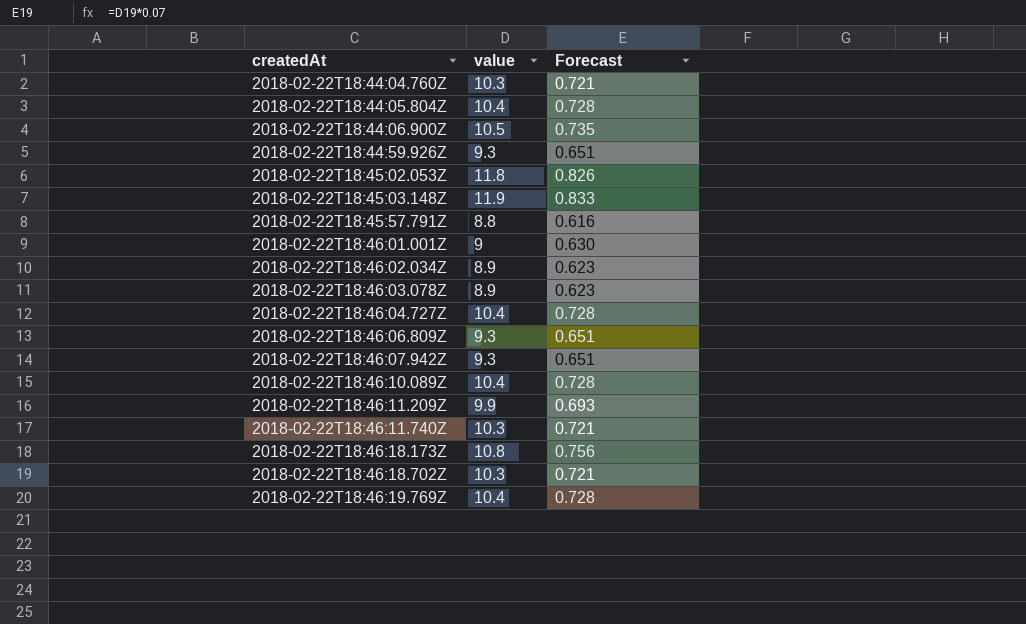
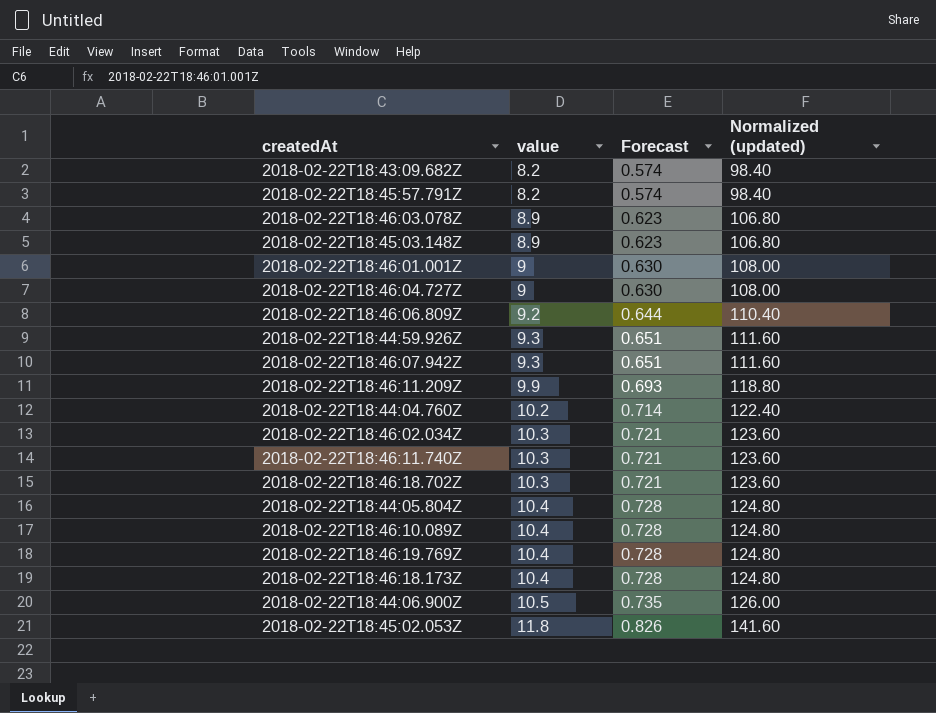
row order: createdAt ascending -> value ascending
column Normalized (updated) | formula: none -> [value] * 12
row 2018-02-22T18:43:09.682Z: none -> 8.2 | 0.574 | 98.40
2018-02-22T18:45:57.791Z | value: 8.8 -> 8.2
2018-02-22T18:45:57.791Z | Forecast: 0.616 -> 0.574
2018-02-22T18:45:03.148Z | value: 11.9 -> 8.9
2018-02-22T18:45:03.148Z | Forecast: 0.833 -> 0.623
2018-02-22T18:46:04.727Z | value: 10.4 -> 9
2018-02-22T18:46:04.727Z | Forecast: 0.728 -> 0.630
2018-02-22T18:46:06.809Z | value: 9.3 -> 9.2
2018-02-22T18:46:06.809Z | Forecast: 0.651 -> 0.644
2018-02-22T18:44:04.760Z | value: 10.3 -> 10.2
2018-02-22T18:44:04.760Z | Forecast: 0.721 -> 0.714
2018-02-22T18:46:02.034Z | value: 8.9 -> 10.3
2018-02-22T18:46:02.034Z | Forecast: 0.623 -> 0.721
2018-02-22T18:46:18.173Z | value: 10.8 -> 10.4
2018-02-22T18:46:18.173Z | Forecast: 0.756 -> 0.728

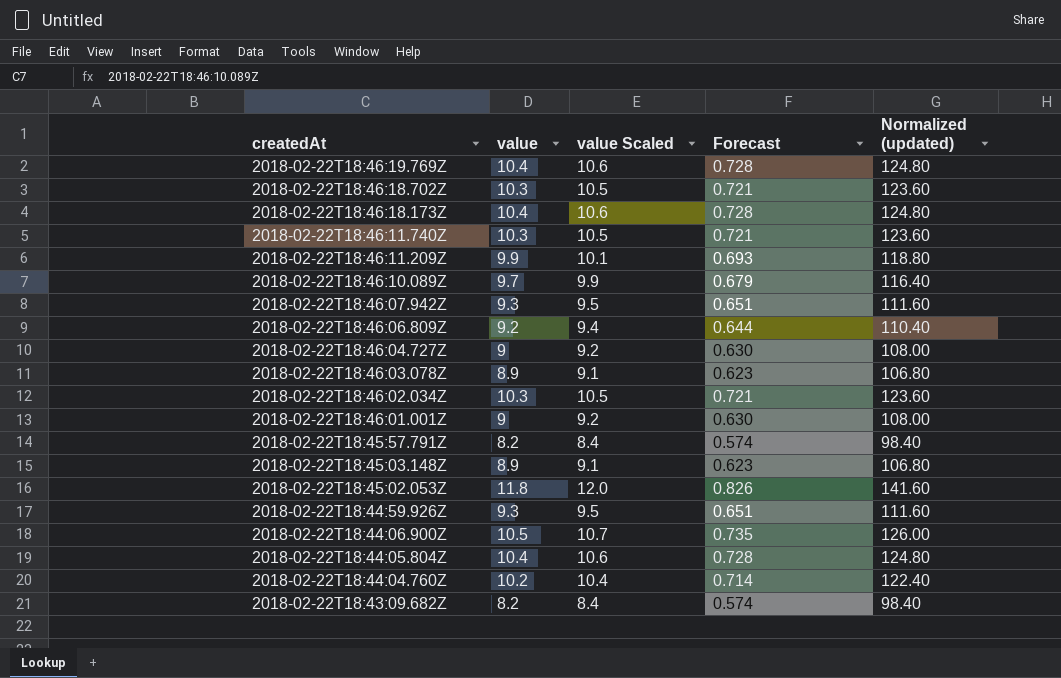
row order: value ascending -> createdAt descending
column value Scaled | formula: none -> [value] * 1.02
2018-02-22T18:46:10.089Z | value: 10.4 -> 9.7
2018-02-22T18:46:10.089Z | Forecast: 0.728 -> 0.679
2018-02-22T18:46:10.089Z | Normalized (updated): 124.80 -> 116.40

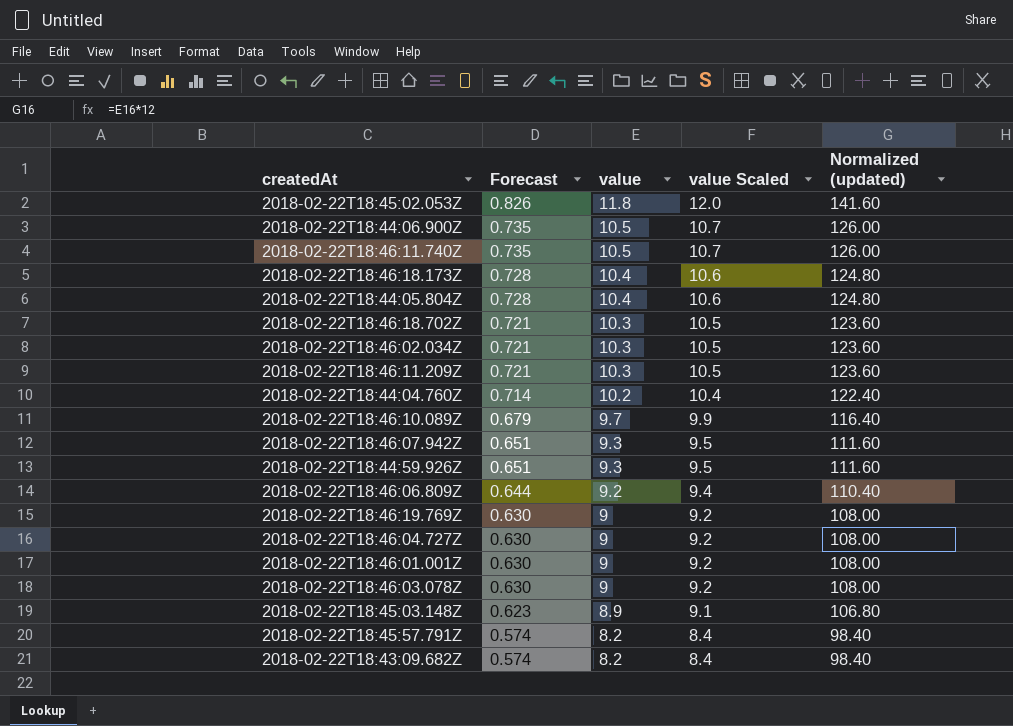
row order: createdAt descending -> Forecast descending
column Forecast | position: 4 -> 2
2018-02-22T18:46:11.740Z | Forecast: 0.721 -> 0.735
2018-02-22T18:46:11.740Z | value: 10.3 -> 10.5
2018-02-22T18:46:11.740Z | value Scaled: 10.5 -> 10.7
2018-02-22T18:46:11.740Z | Normalized (updated): 123.60 -> 126.00
2018-02-22T18:46:11.209Z | Forecast: 0.693 -> 0.721
2018-02-22T18:46:11.209Z | value: 9.9 -> 10.3
2018-02-22T18:46:11.209Z | value Scaled: 10.1 -> 10.5
2018-02-22T18:46:11.209Z | Normalized (updated): 118.80 -> 123.60
2018-02-22T18:46:19.769Z | Forecast: 0.728 -> 0.630
2018-02-22T18:46:19.769Z | value: 10.4 -> 9
2018-02-22T18:46:19.769Z | value Scaled: 10.6 -> 9.2
2018-02-22T18:46:19.769Z | Normalized (updated): 124.80 -> 108.00
2018-02-22T18:46:03.078Z | Forecast: 0.623 -> 0.630
2018-02-22T18:46:03.078Z | value: 8.9 -> 9
2018-02-22T18:46:03.078Z | value Scaled: 9.1 -> 9.2
2018-02-22T18:46:03.078Z | Normalized (updated): 106.80 -> 108.00

